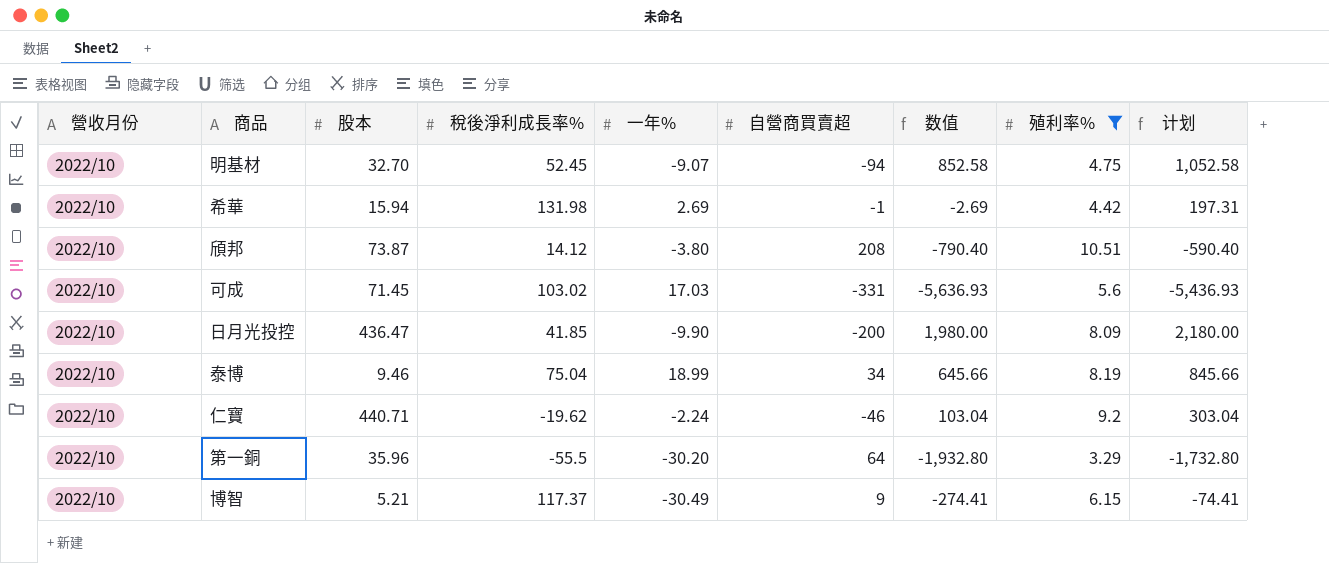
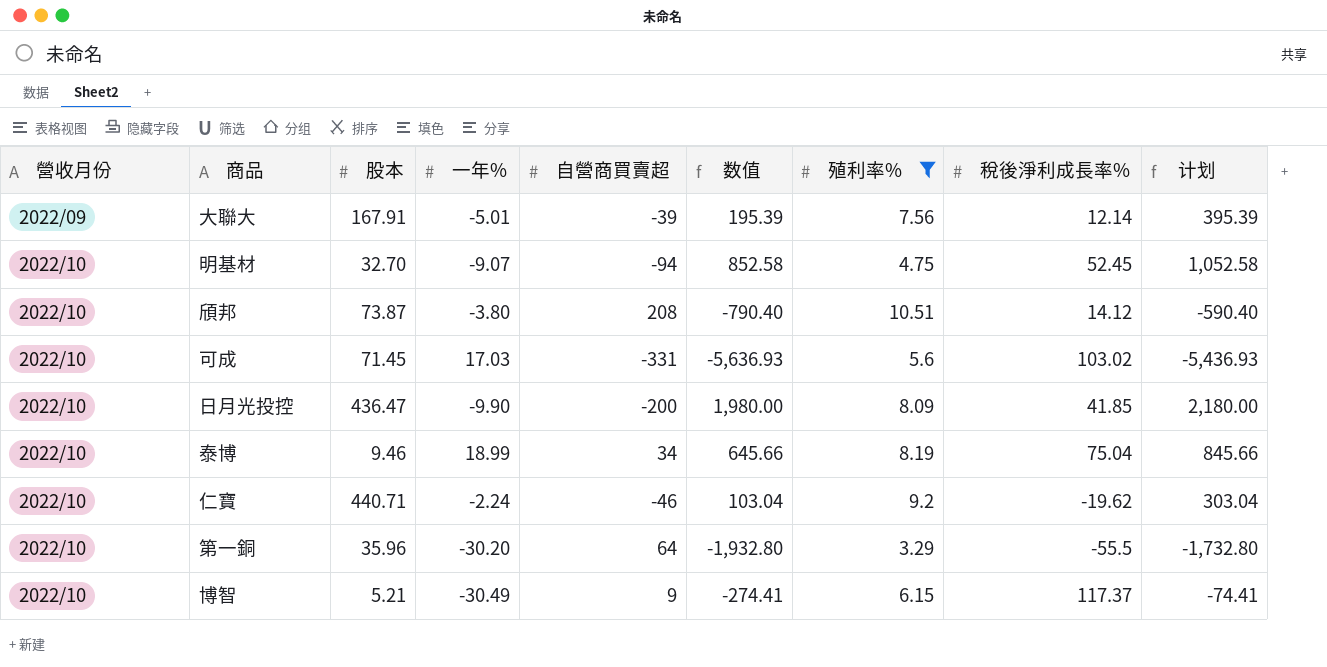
column 稅後淨利成長率% | position: 4 -> 8
row 希華: 2022/10 | 15.94 | 131.98 | 2.69 | -1 | -2.69 | 4.42 | 197.31 -> none
row 大聯大: none -> 2022/09 | 167.91 | -5.01 | -39 | 195.39 | 7.56 | 12.14 | 395.39

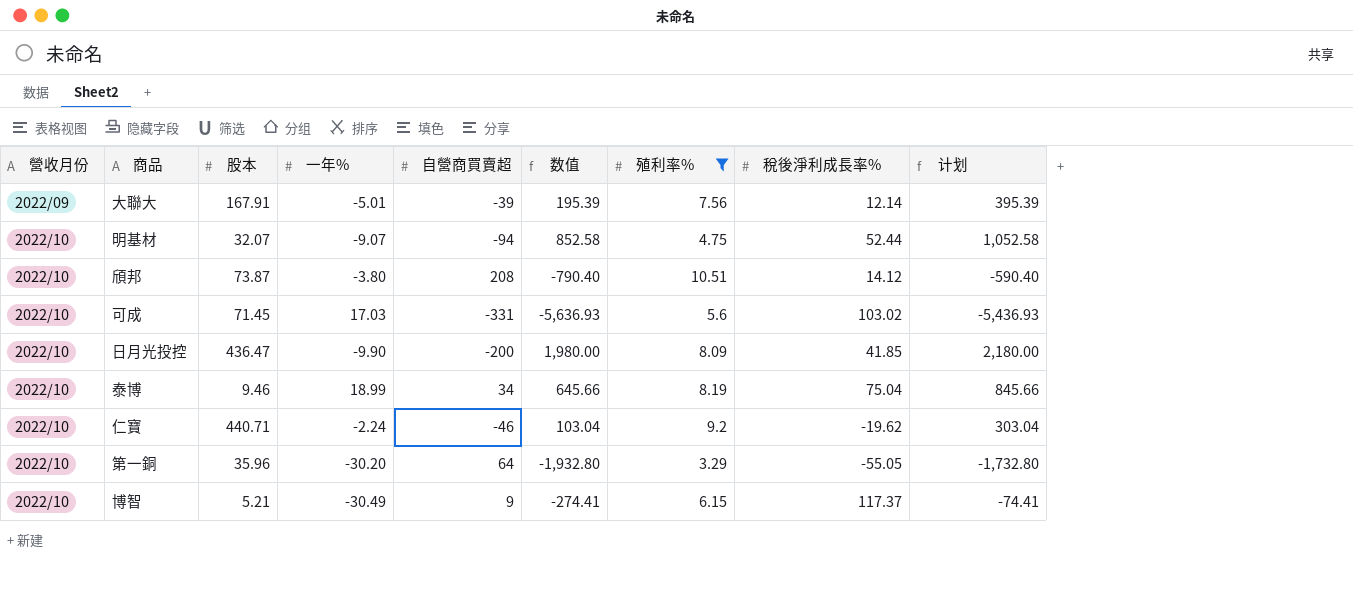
明基材 | 股本: 32.70 -> 32.07
明基材 | 稅後淨利成長率%: 52.45 -> 52.44
第一銅 | 稅後淨利成長率%: -55.5 -> -55.05

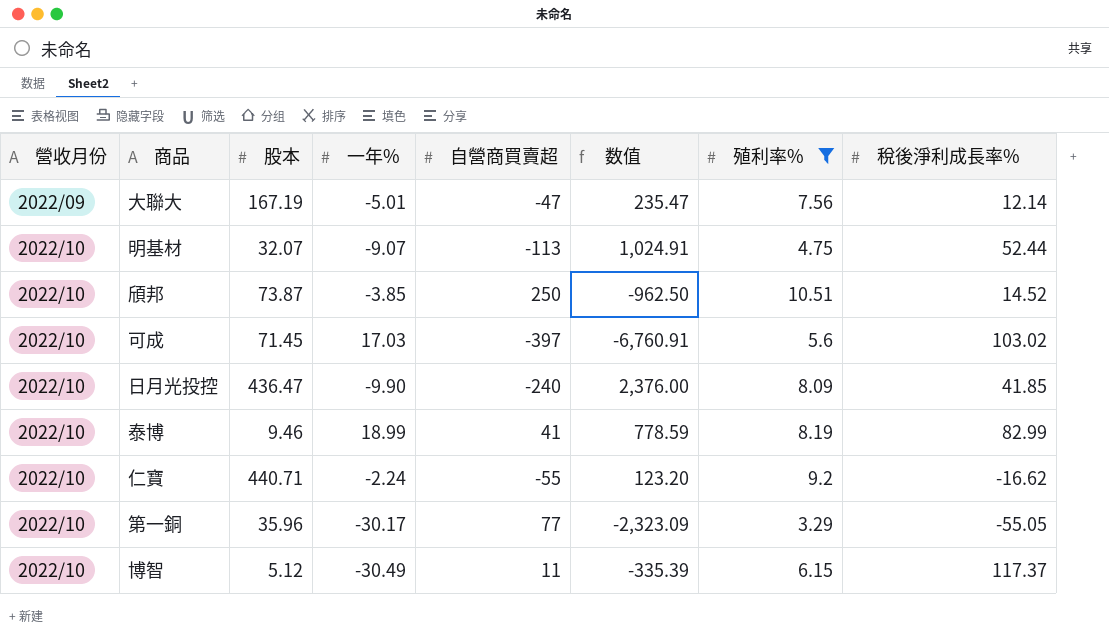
column 计划 | formula: [数值] + 200 -> none
大聯大 | 股本: 167.91 -> 167.19
大聯大 | 自營商買賣超: -39 -> -47
大聯大 | 数值: 195.39 -> 235.47
明基材 | 自營商買賣超: -94 -> -113
明基材 | 数值: 852.58 -> 1,024.91
頎邦 | 一年%: -3.80 -> -3.85
頎邦 | 自營商買賣超: 208 -> 250
頎邦 | 数值: -790.40 -> -962.50
頎邦 | 稅後淨利成長率%: 14.12 -> 14.52
可成 | 自營商買賣超: -331 -> -397
可成 | 数值: -5,636.93 -> -6,760.91
日月光投控 | 自營商買賣超: -200 -> -240
日月光投控 | 数值: 1,980.00 -> 2,376.00
泰博 | 自營商買賣超: 34 -> 41
泰博 | 数值: 645.66 -> 778.59
泰博 | 稅後淨利成長率%: 75.04 -> 82.99
仁寶 | 自營商買賣超: -46 -> -55
仁寶 | 数值: 103.04 -> 123.20
仁寶 | 稅後淨利成長率%: -19.62 -> -16.62
第一銅 | 一年%: -30.20 -> -30.17
第一銅 | 自營商買賣超: 64 -> 77
第一銅 | 数值: -1,932.80 -> -2,323.09
博智 | 股本: 5.21 -> 5.12
博智 | 自營商買賣超: 9 -> 11
博智 | 数值: -274.41 -> -335.39

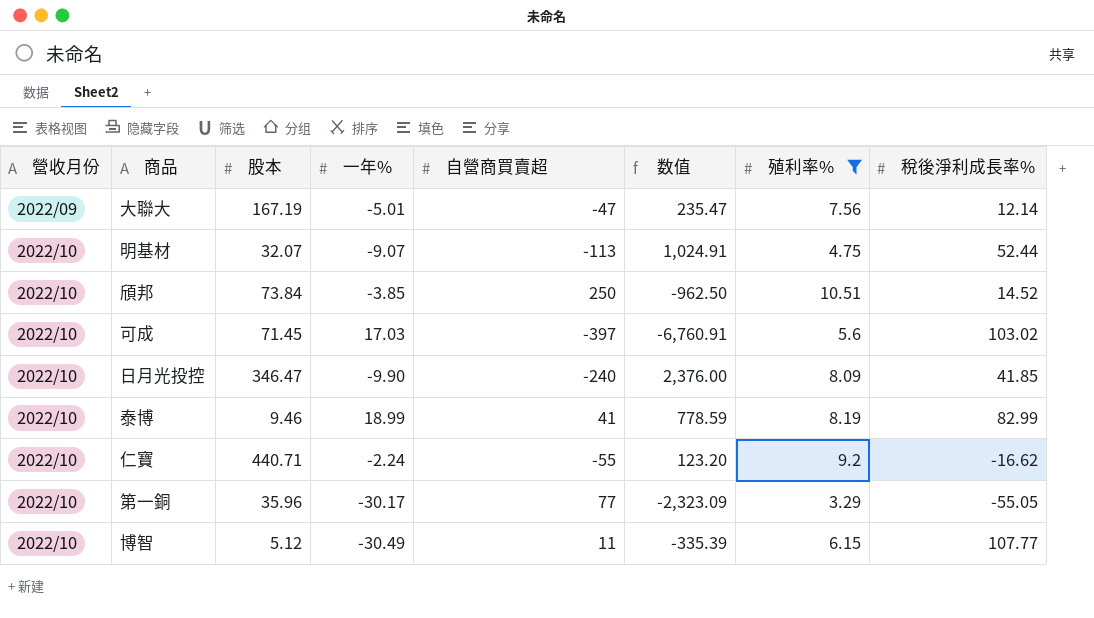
頎邦 | 股本: 73.87 -> 73.84
日月光投控 | 股本: 436.47 -> 346.47
博智 | 稅後淨利成長率%: 117.37 -> 107.77

